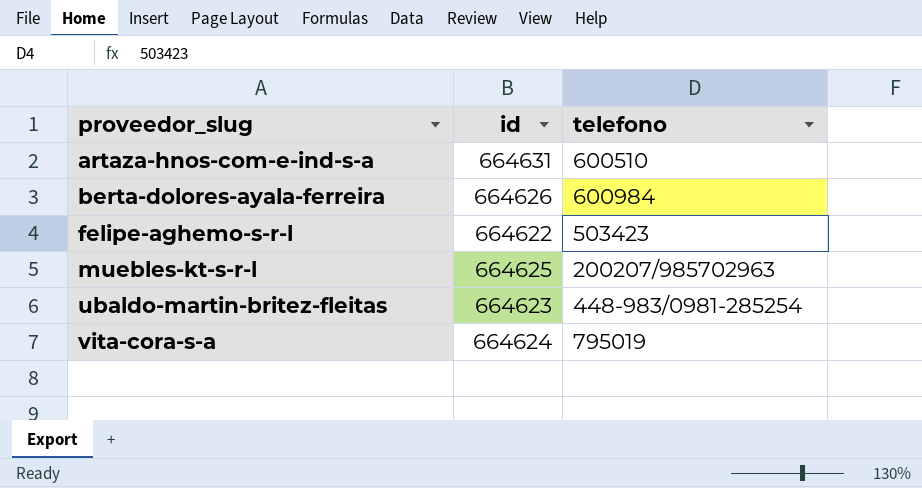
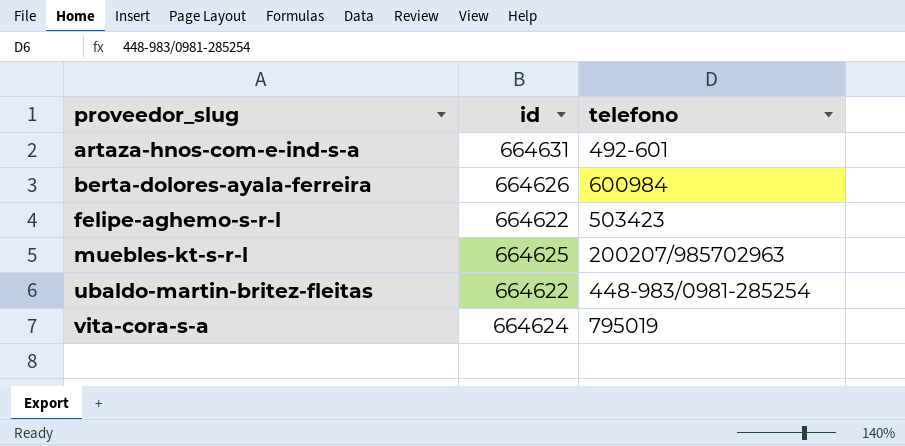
artaza-hnos-com-e-ind-s-a | telefono: 600510 -> 492-601
ubaldo-martin-britez-fleitas | id: 664623 -> 664622

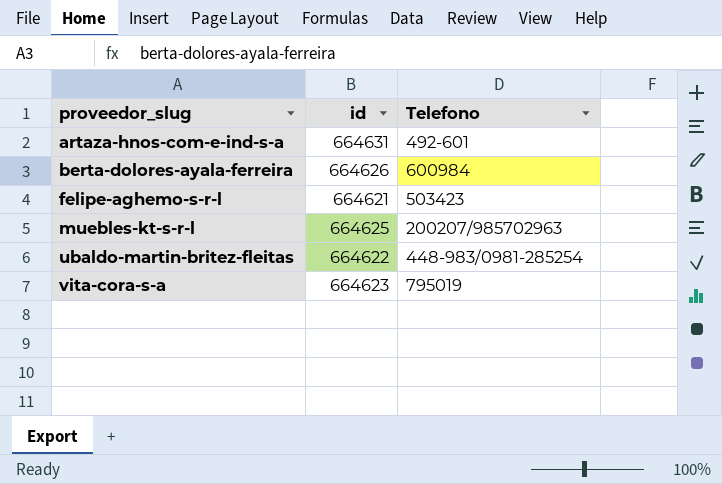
column name: telefono -> Telefono
felipe-aghemo-s-r-l | id: 664622 -> 664621
vita-cora-s-a | id: 664624 -> 664623

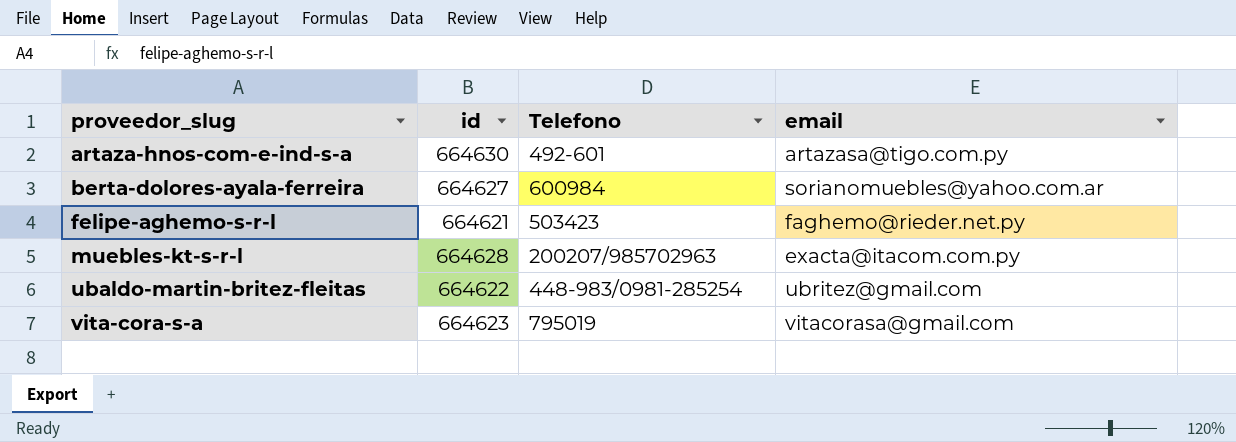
column email | position: none -> 4
artaza-hnos-com-e-ind-s-a | id: 664631 -> 664630
berta-dolores-ayala-ferreira | id: 664626 -> 664627
muebles-kt-s-r-l | id: 664625 -> 664628

